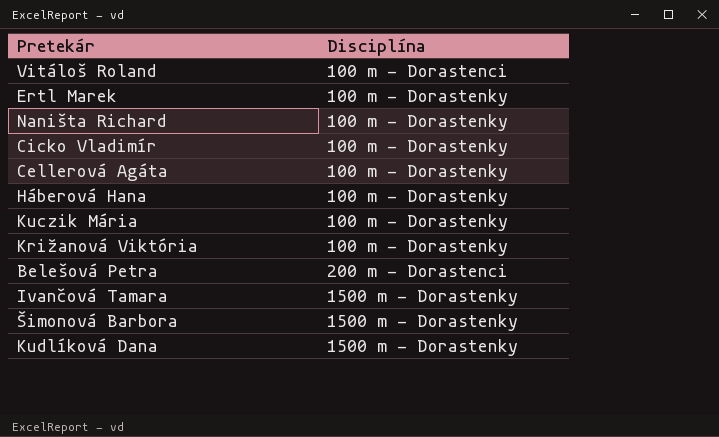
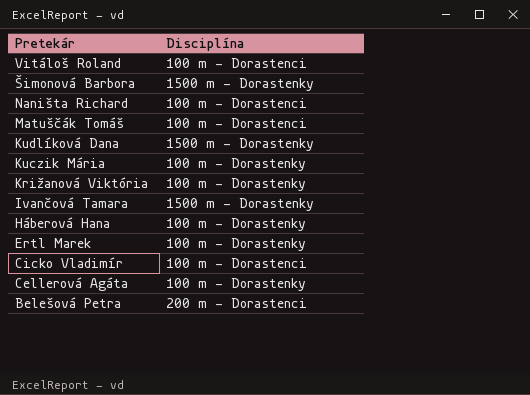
row order: Disciplína ascending -> Pretekár descending
Naništa Richard | Disciplína: 100 m - Dorastenky -> 100 m - Dorastenci
row Matuščák Tomáš: none -> 100 m - Dorastenci
Cicko Vladimír | Disciplína: 100 m - Dorastenky -> 100 m - Dorastenci

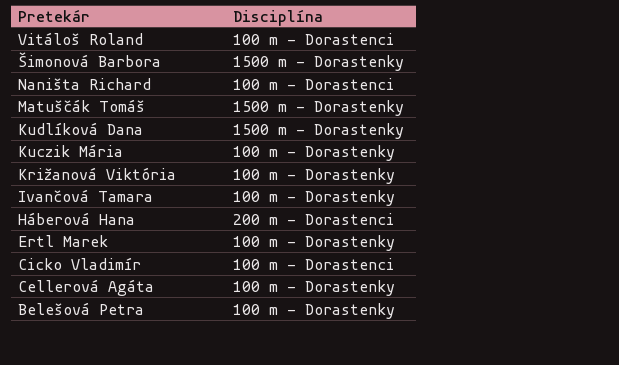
Matuščák Tomáš | Disciplína: 100 m - Dorastenci -> 1500 m - Dorastenky
Ivančová Tamara | Disciplína: 1500 m - Dorastenky -> 100 m - Dorastenky
Háberová Hana | Disciplína: 100 m - Dorastenky -> 200 m - Dorastenci
Belešová Petra | Disciplína: 200 m - Dorastenci -> 100 m - Dorastenky

